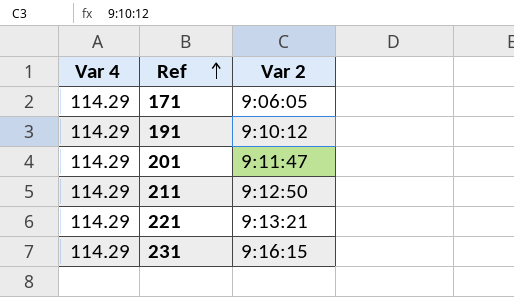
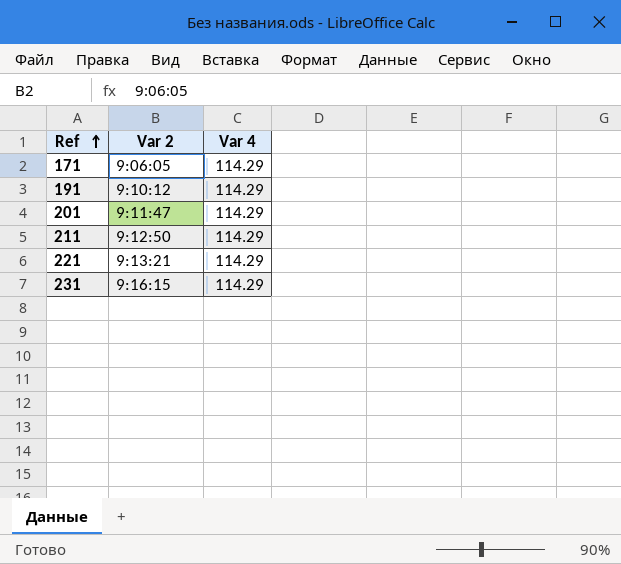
column Var 4 | position: 1 -> 3

